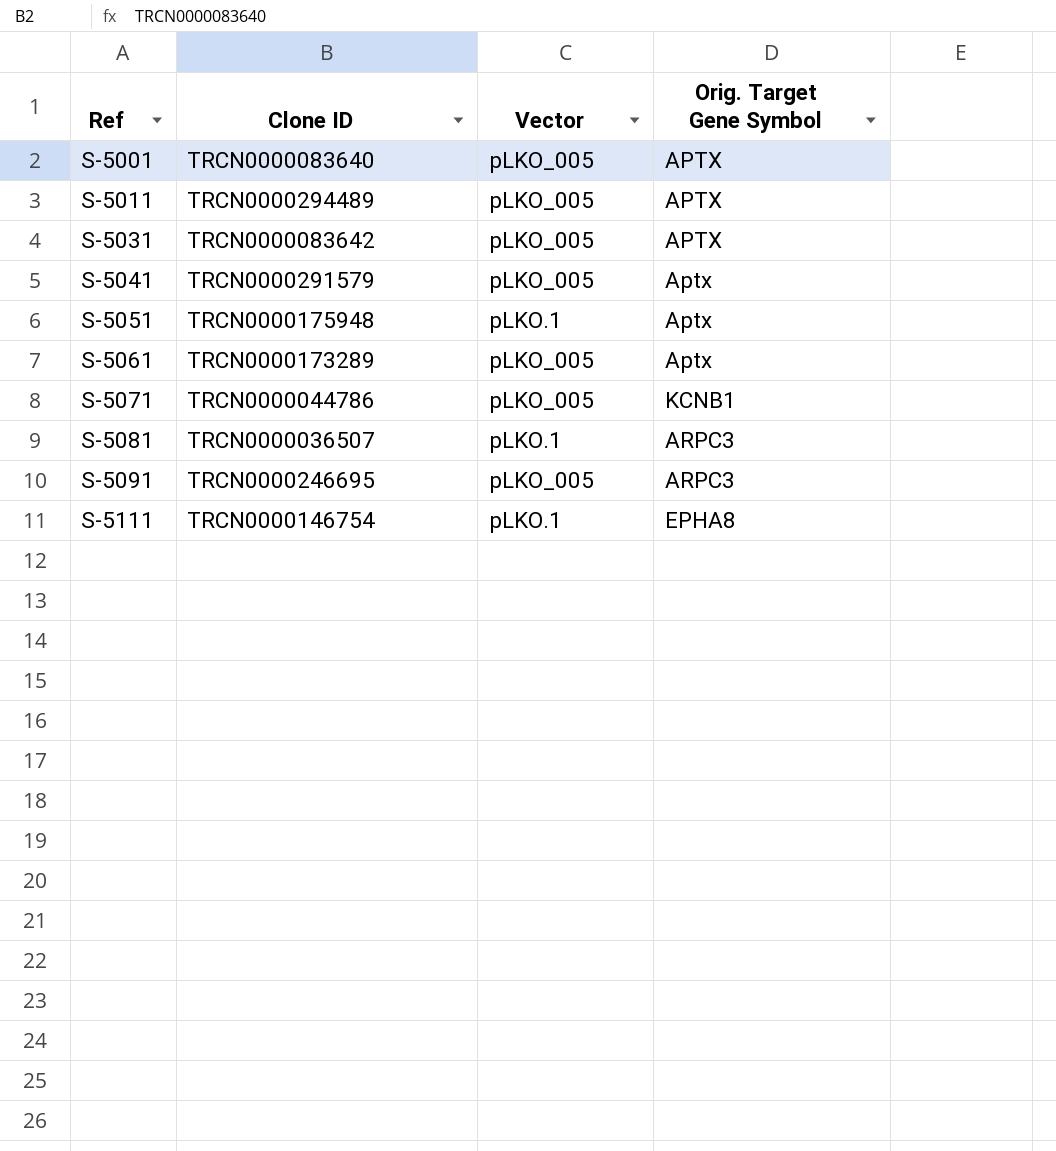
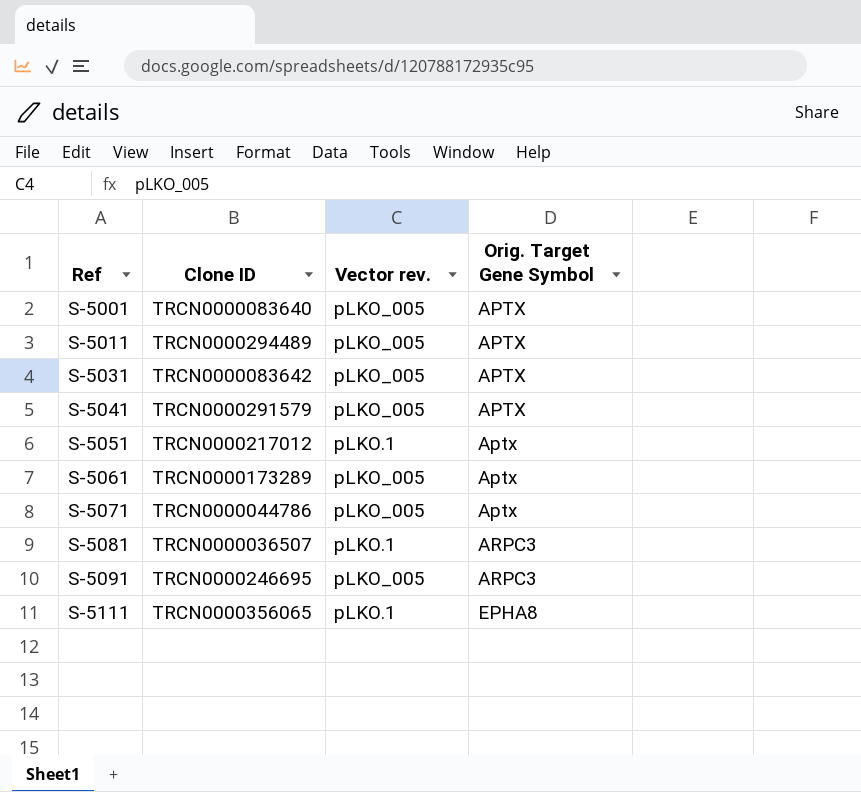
column name: Vector -> Vector rev.
S-5041 | Orig. Target Gene Symbol: Aptx -> APTX
S-5051 | Clone ID: TRCN0000175948 -> TRCN0000217012
S-5071 | Orig. Target Gene Symbol: KCNB1 -> Aptx
S-5111 | Clone ID: TRCN0000146754 -> TRCN0000356065

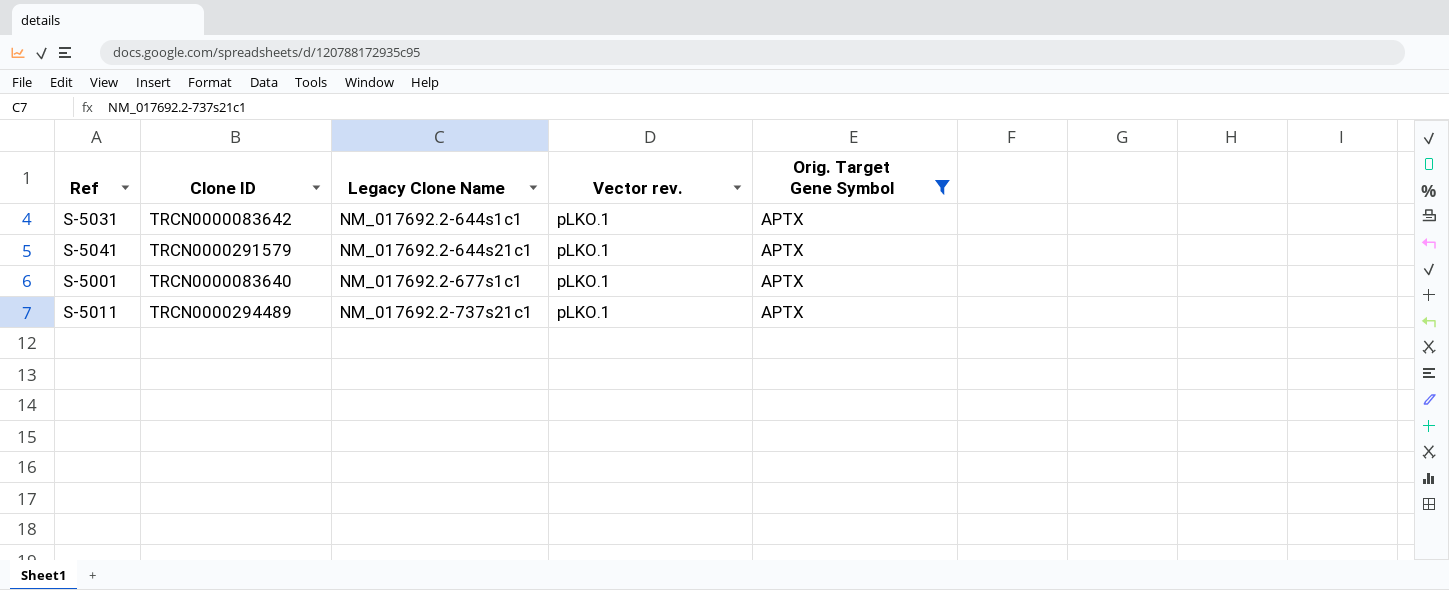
filter: none -> Orig. Target Gene Symbol = APTX
row order: Ref ascending -> Legacy Clone Name ascending
column Legacy Clone Name | position: none -> 3
S-5031 | Vector rev.: pLKO_005 -> pLKO.1
S-5041 | Vector rev.: pLKO_005 -> pLKO.1
S-5001 | Vector rev.: pLKO_005 -> pLKO.1
S-5011 | Vector rev.: pLKO_005 -> pLKO.1

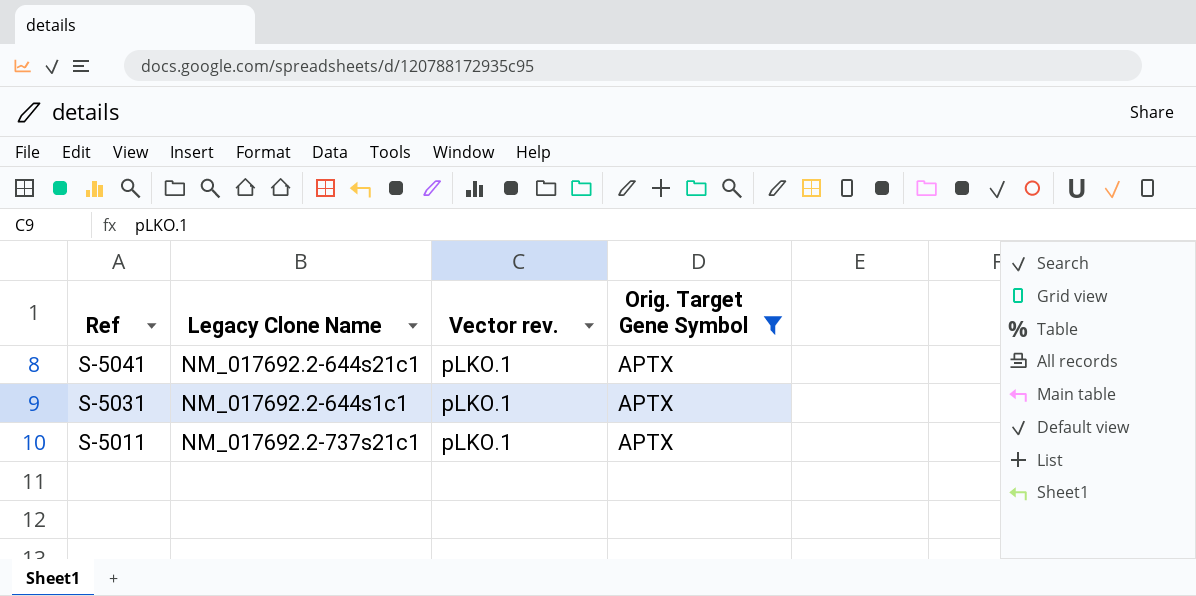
row order: Legacy Clone Name ascending -> Ref descending
column Clone ID | position: 2 -> none
row S-5001: TRCN0000083640 | NM_017692.2-677s1c1 | pLKO.1 | APTX -> none

